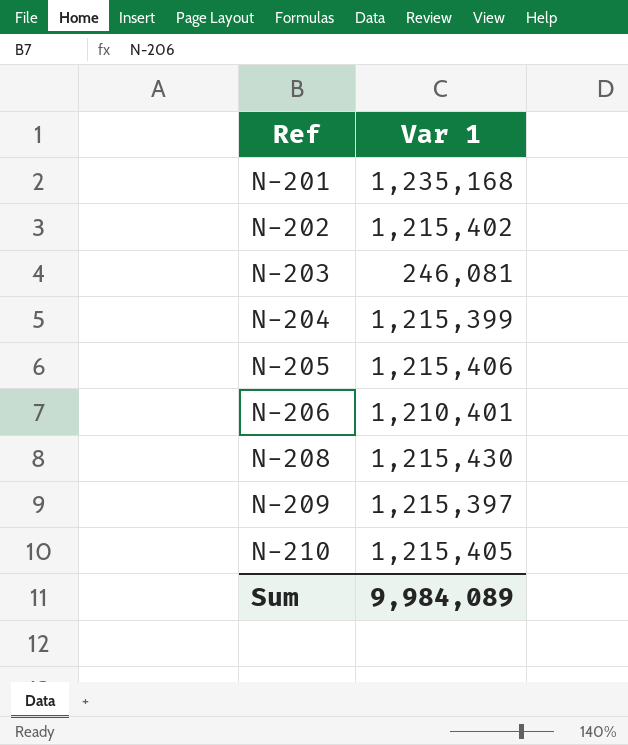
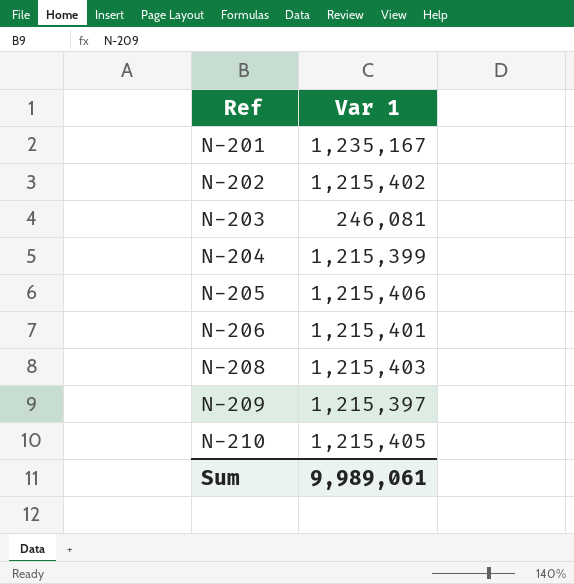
N-201 | Var 1: 1,235,168 -> 1,235,167
N-206 | Var 1: 1,210,401 -> 1,215,401
N-208 | Var 1: 1,215,430 -> 1,215,403
Sum | Var 1: 9,984,089 -> 9,989,061

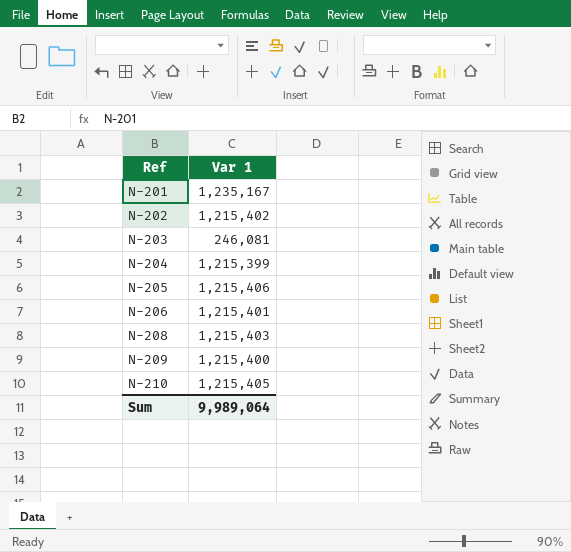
N-209 | Var 1: 1,215,397 -> 1,215,400
Sum | Var 1: 9,989,061 -> 9,989,064

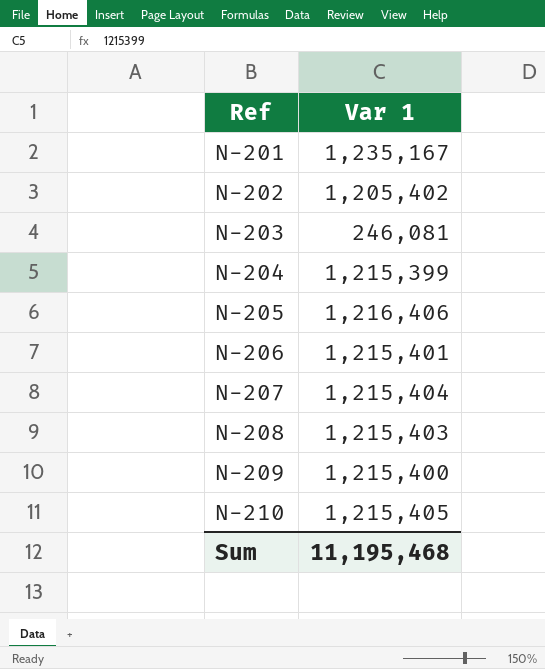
N-202 | Var 1: 1,215,402 -> 1,205,402
N-205 | Var 1: 1,215,406 -> 1,216,406
row N-207: none -> 1,215,404
Sum | Var 1: 9,989,064 -> 11,195,468

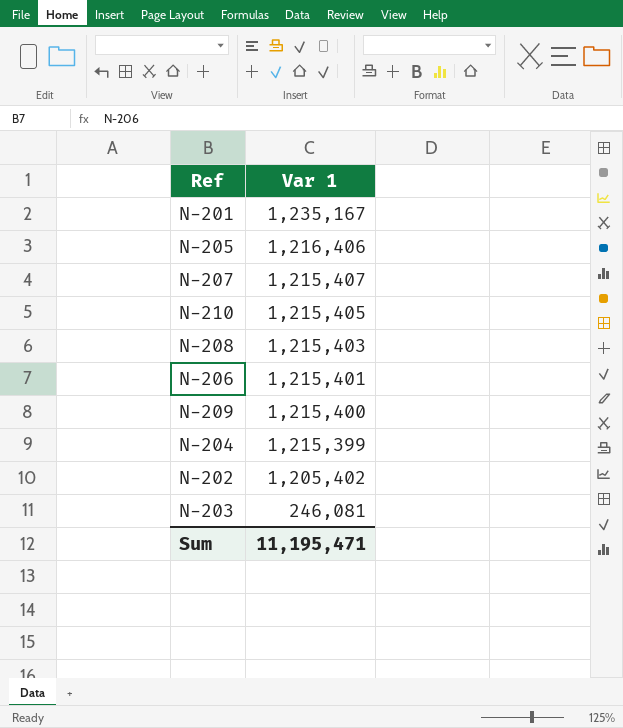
row order: Ref ascending -> Var 1 descending
N-207 | Var 1: 1,215,404 -> 1,215,407
Sum | Var 1: 11,195,468 -> 11,195,471

